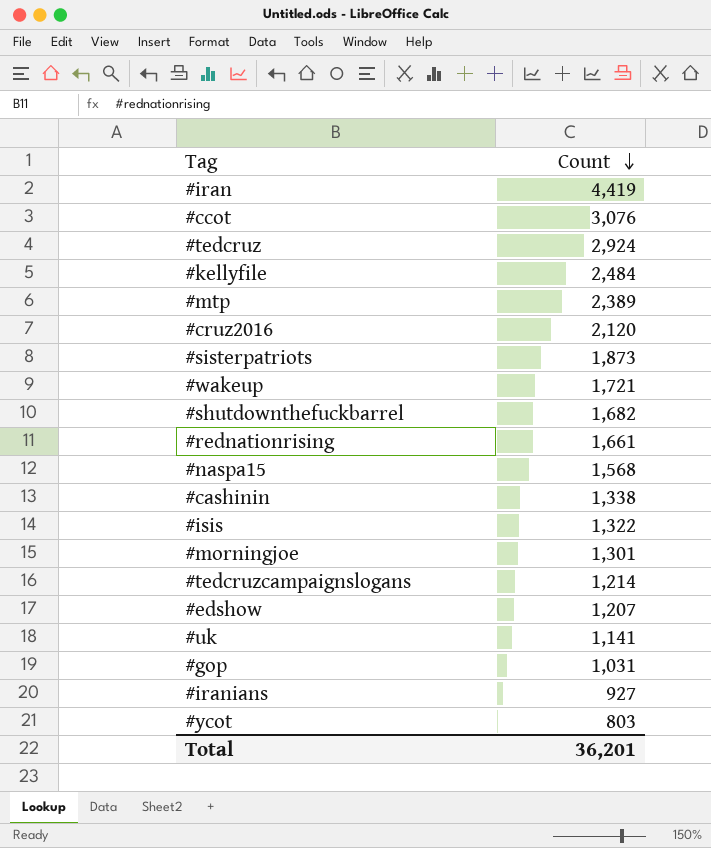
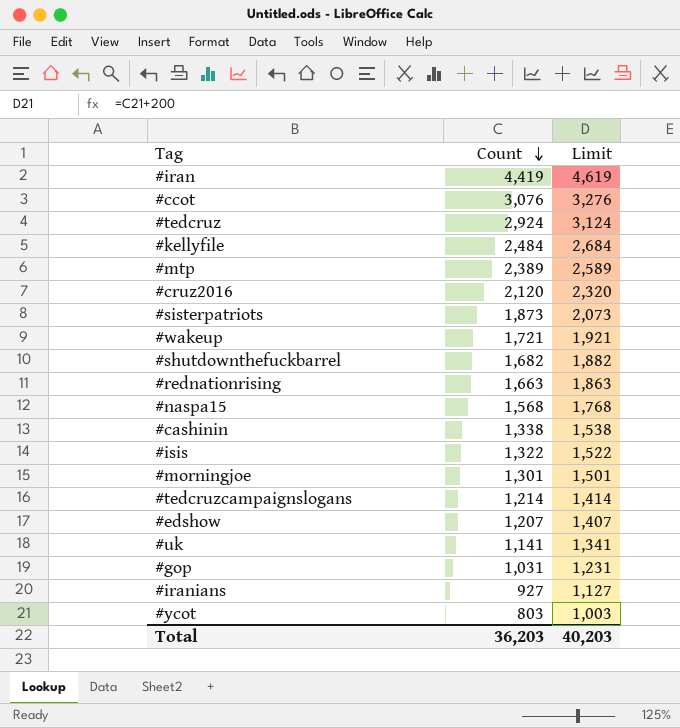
column Limit | formula: none -> [Count] + 200
#rednationrising | Count: 1,661 -> 1,663
Total | Count: 36,201 -> 36,203

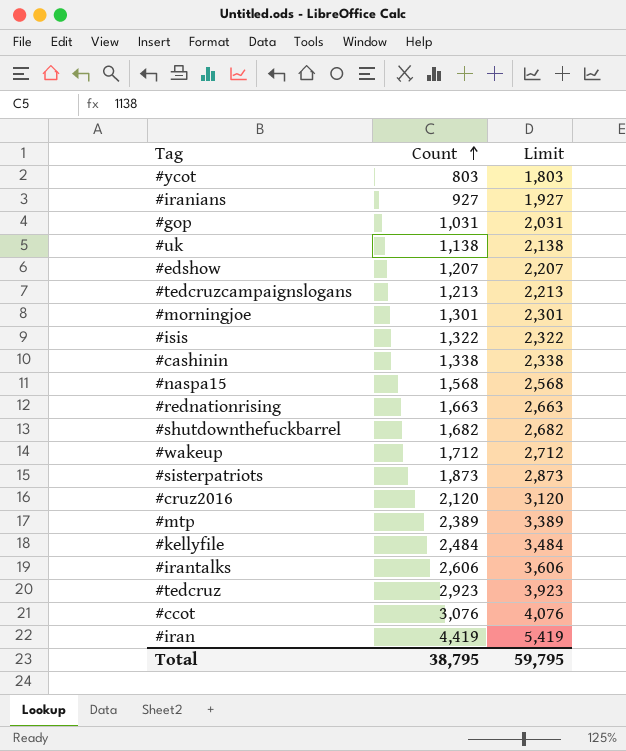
row order: Count descending -> Count ascending
column Limit | formula: [Count] + 200 -> [Count] + 1000
#uk | Count: 1,141 -> 1,138
#tedcruzcampaignslogans | Count: 1,214 -> 1,213
#wakeup | Count: 1,721 -> 1,712
row #irantalks: none -> 2,606 | 3,606
#tedcruz | Count: 2,924 -> 2,923
Total | Count: 36,203 -> 38,795
Total | Limit: 40,203 -> 59,795

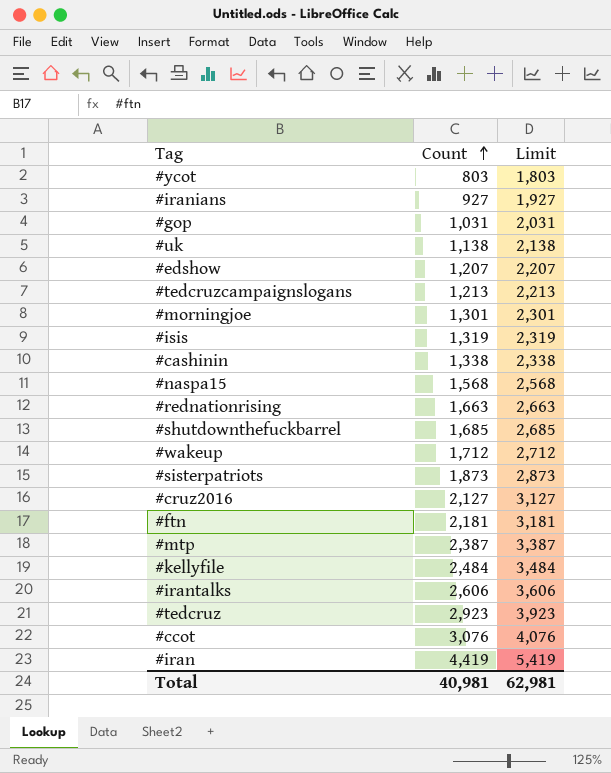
#isis | Count: 1,322 -> 1,319
#isis | Limit: 2,322 -> 2,319
#shutdownthefuckbarrel | Count: 1,682 -> 1,685
#shutdownthefuckbarrel | Limit: 2,682 -> 2,685
#cruz2016 | Count: 2,120 -> 2,127
#cruz2016 | Limit: 3,120 -> 3,127
row #ftn: none -> 2,181 | 3,181
#mtp | Count: 2,389 -> 2,387
#mtp | Limit: 3,389 -> 3,387
Total | Count: 38,795 -> 40,981
Total | Limit: 59,795 -> 62,981

